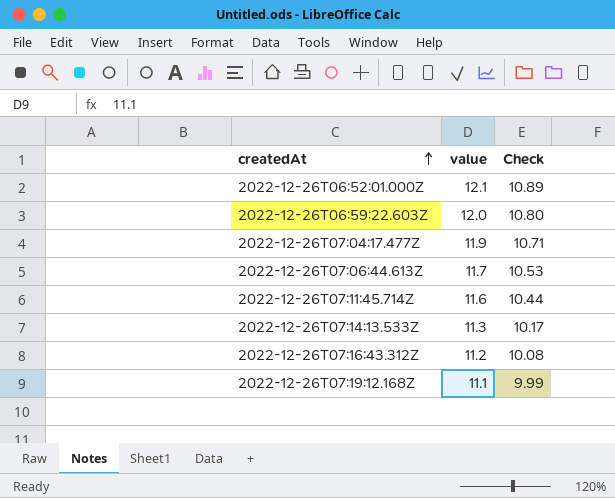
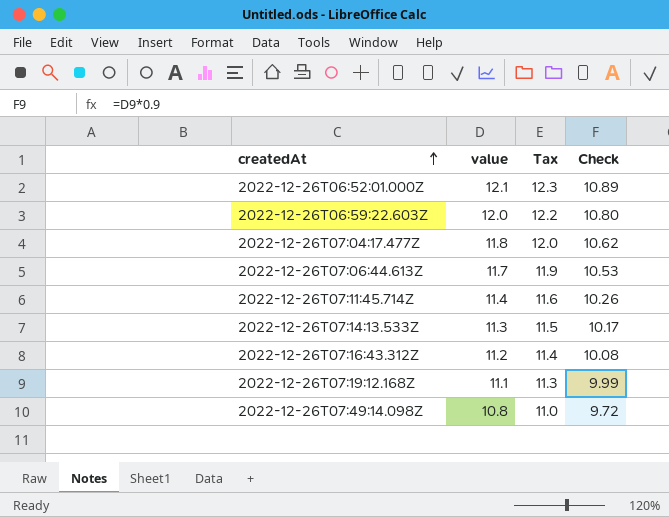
column Tax | formula: none -> [value] * 1.02
2022-12-26T07:04:17.477Z | value: 11.9 -> 11.8
2022-12-26T07:04:17.477Z | Check: 10.71 -> 10.62
2022-12-26T07:11:45.714Z | value: 11.6 -> 11.4
2022-12-26T07:11:45.714Z | Check: 10.44 -> 10.26
row 2022-12-26T07:49:14.098Z: none -> 10.8 | 11.0 | 9.72

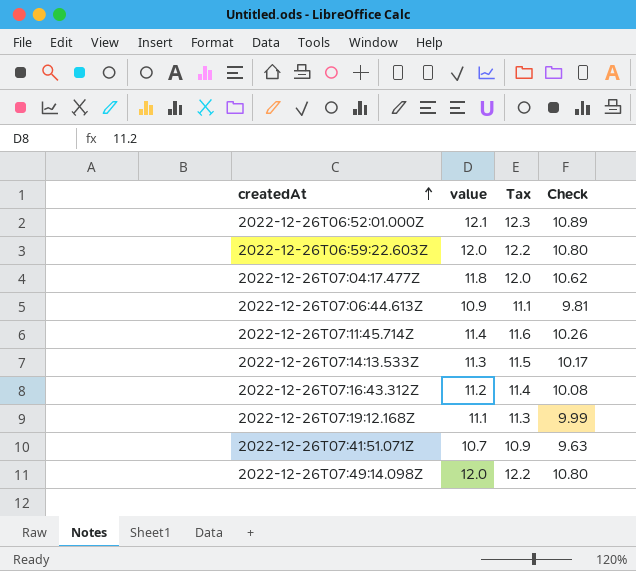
2022-12-26T07:06:44.613Z | value: 11.7 -> 10.9
2022-12-26T07:06:44.613Z | Tax: 11.9 -> 11.1
2022-12-26T07:06:44.613Z | Check: 10.53 -> 9.81
row 2022-12-26T07:41:51.071Z: none -> 10.7 | 10.9 | 9.63
2022-12-26T07:49:14.098Z | value: 10.8 -> 12.0
2022-12-26T07:49:14.098Z | Tax: 11.0 -> 12.2
2022-12-26T07:49:14.098Z | Check: 9.72 -> 10.80

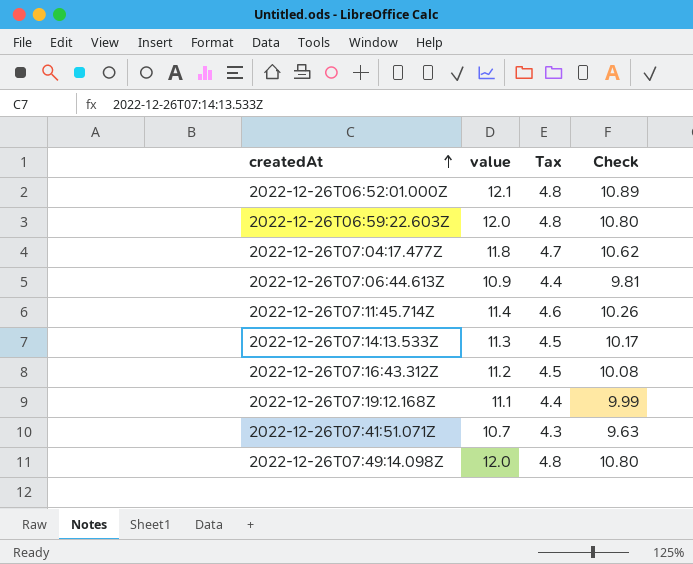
column Tax | formula: [value] * 1.02 -> [value] * 0.4

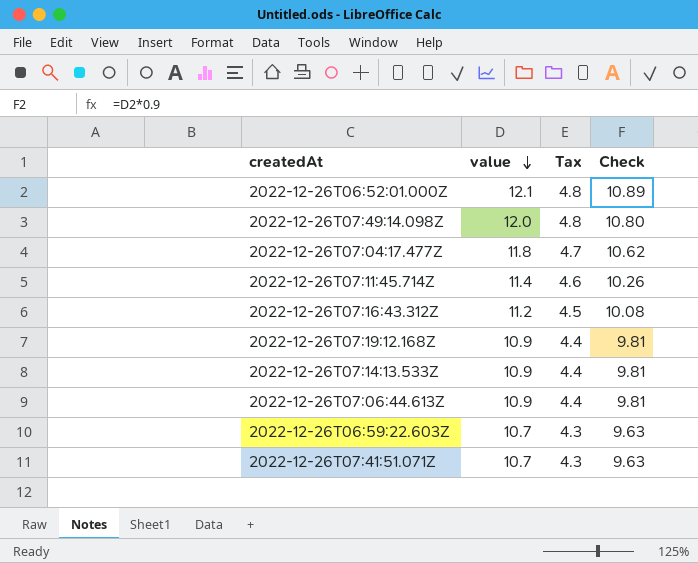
row order: createdAt ascending -> value descending
2022-12-26T07:19:12.168Z | value: 11.1 -> 10.9
2022-12-26T07:19:12.168Z | Check: 9.99 -> 9.81
2022-12-26T07:14:13.533Z | value: 11.3 -> 10.9
2022-12-26T07:14:13.533Z | Tax: 4.5 -> 4.4
2022-12-26T07:14:13.533Z | Check: 10.17 -> 9.81
2022-12-26T06:59:22.603Z | value: 12.0 -> 10.7
2022-12-26T06:59:22.603Z | Tax: 4.8 -> 4.3
2022-12-26T06:59:22.603Z | Check: 10.80 -> 9.63

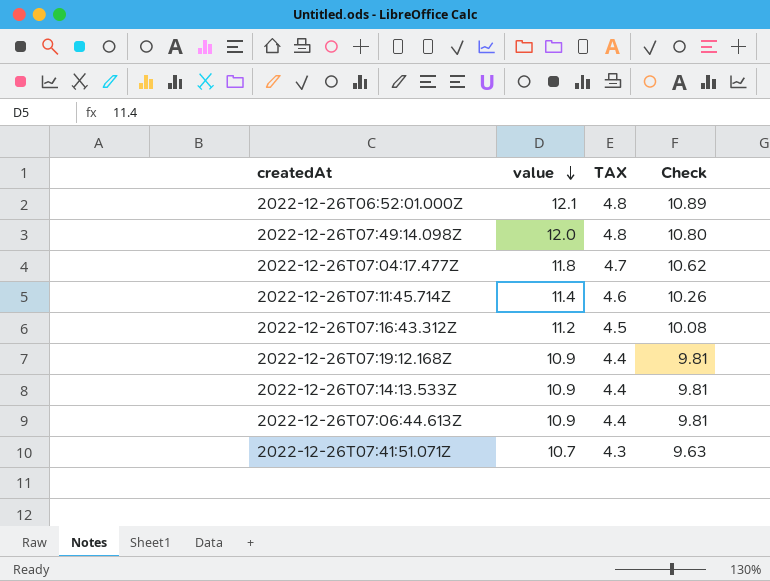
column name: Tax -> TAX
row 2022-12-26T06:59:22.603Z: 10.7 | 4.3 | 9.63 -> none

